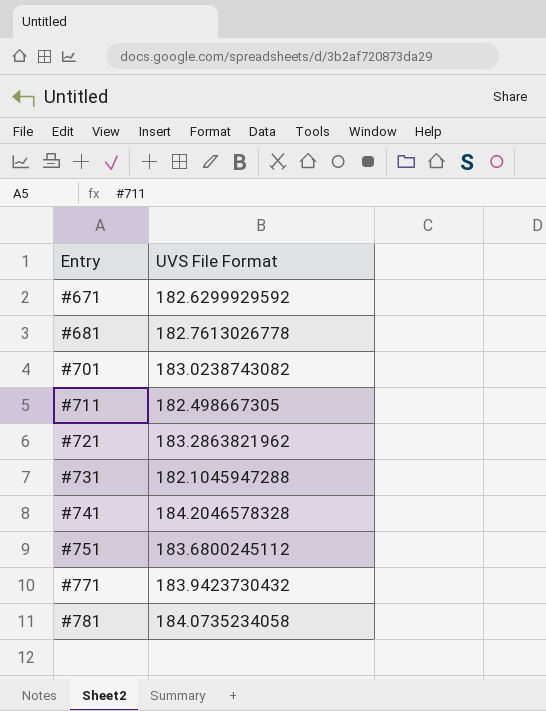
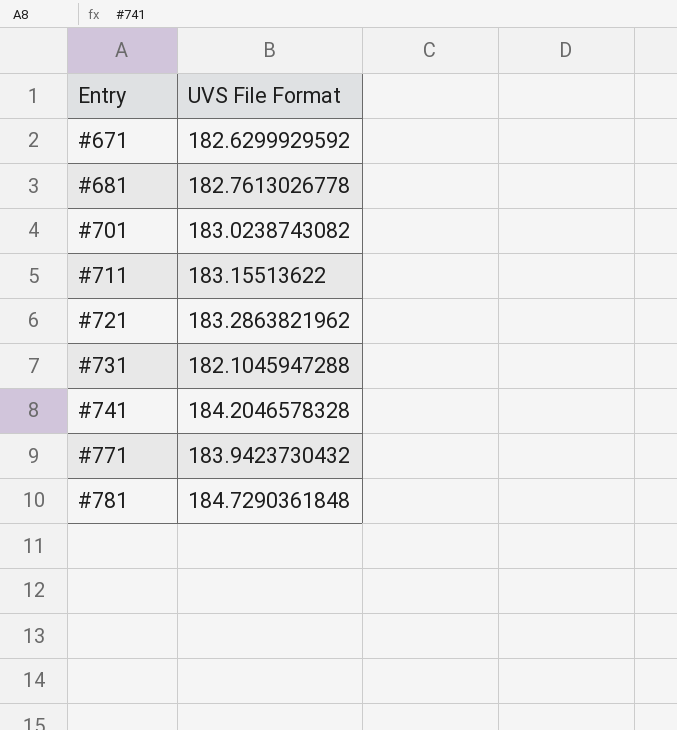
row #751: 183.6800245112 -> none
#711 | UVS File Format: 182.498667305 -> 183.15513622
#781 | UVS File Format: 184.0735234058 -> 184.7290361848

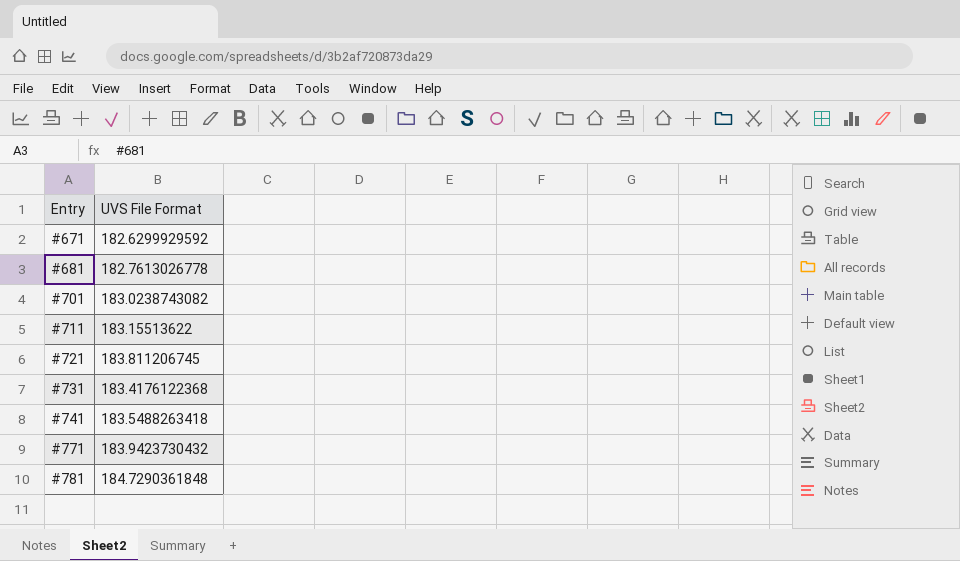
#721 | UVS File Format: 183.2863821962 -> 183.811206745
#731 | UVS File Format: 182.1045947288 -> 183.4176122368
#741 | UVS File Format: 184.2046578328 -> 183.5488263418

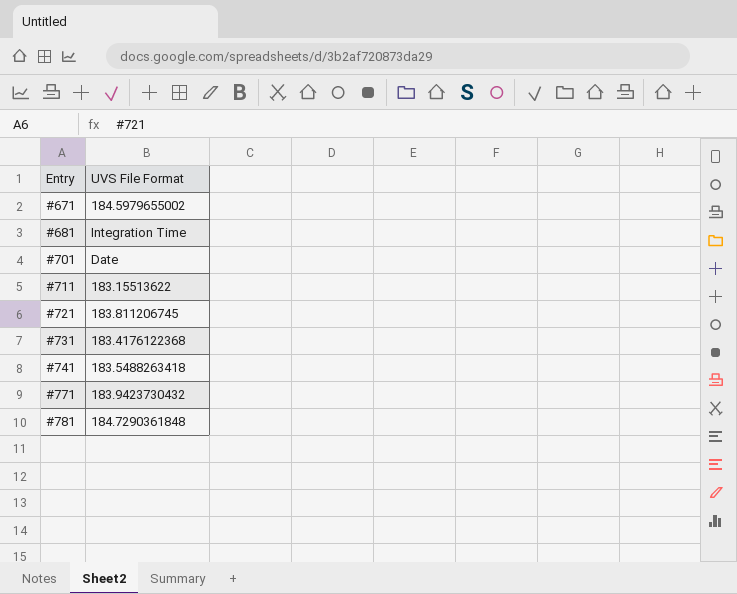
#671 | UVS File Format: 182.6299929592 -> 184.5979655002
#681 | UVS File Format: 182.7613026778 -> Integration Time
#701 | UVS File Format: 183.0238743082 -> Date

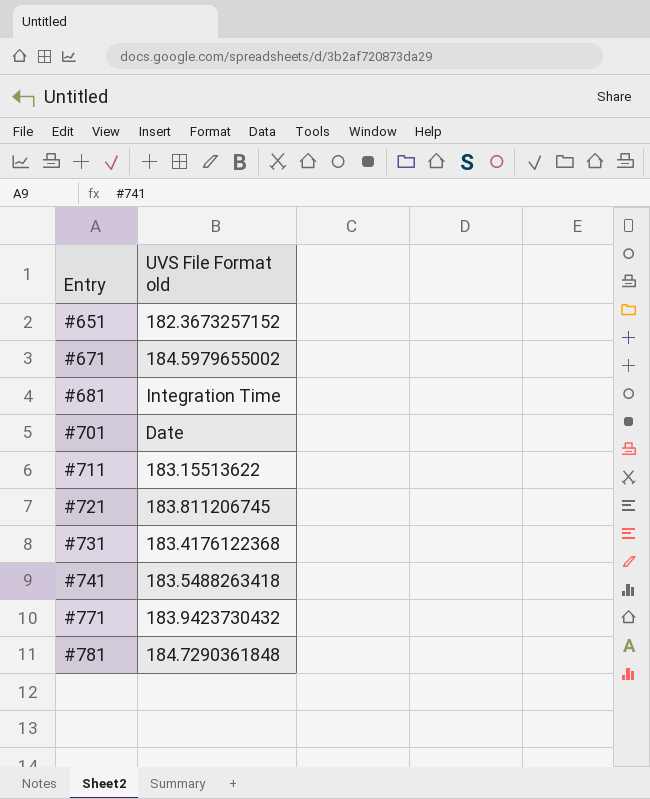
column name: UVS File Format -> UVS File Format old
row #651: none -> 182.3673257152

